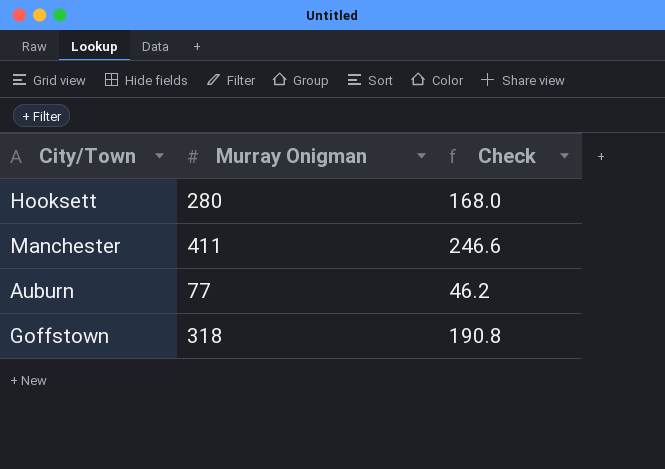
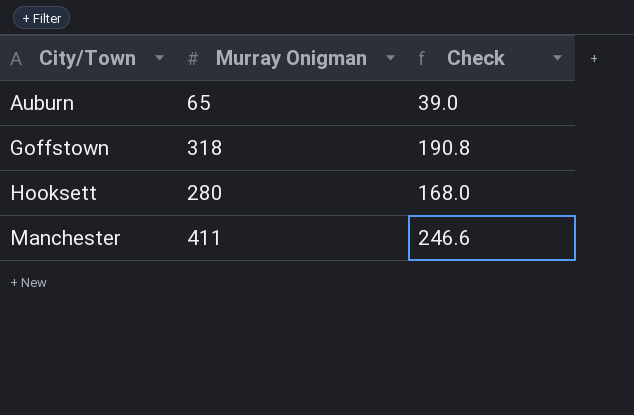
row order: none -> City/Town ascending
Auburn | Murray Onigman: 77 -> 65
Auburn | Check: 46.2 -> 39.0

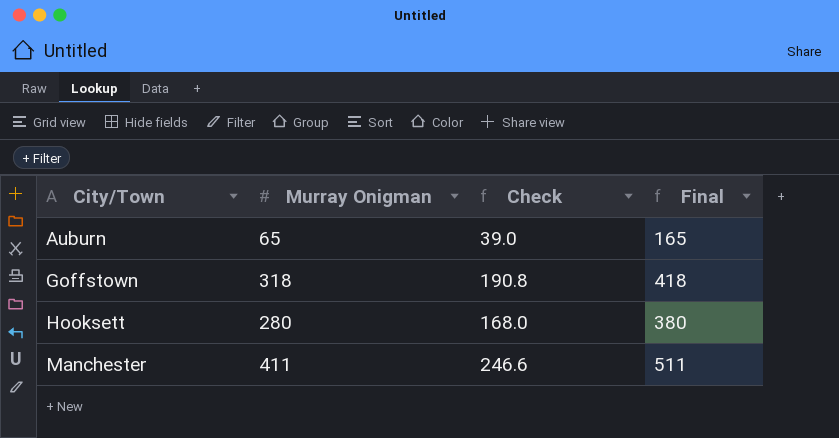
column Final | formula: none -> [Murray Onigman] + 100

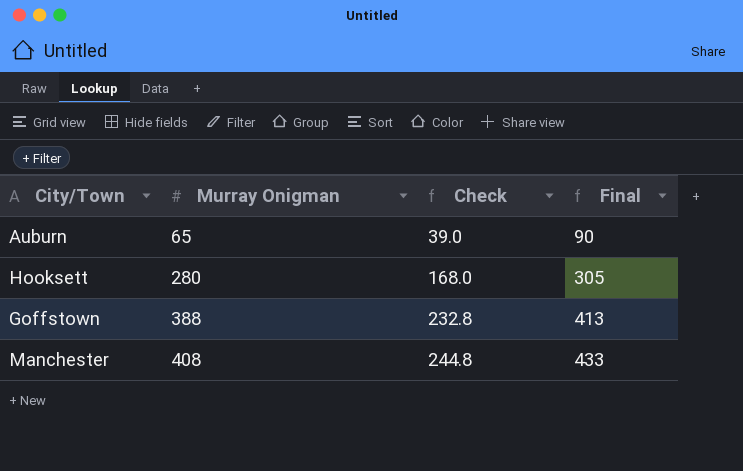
row order: City/Town ascending -> Murray Onigman ascending
column Final | formula: [Murray Onigman] + 100 -> [Murray Onigman] + 25
Goffstown | Murray Onigman: 318 -> 388
Goffstown | Check: 190.8 -> 232.8
Manchester | Murray Onigman: 411 -> 408
Manchester | Check: 246.6 -> 244.8

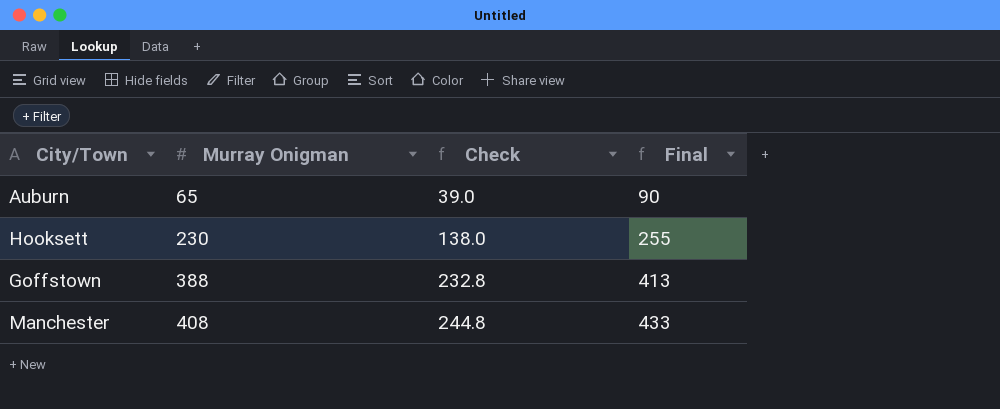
Hooksett | Murray Onigman: 280 -> 230
Hooksett | Check: 168.0 -> 138.0
Hooksett | Final: 305 -> 255

